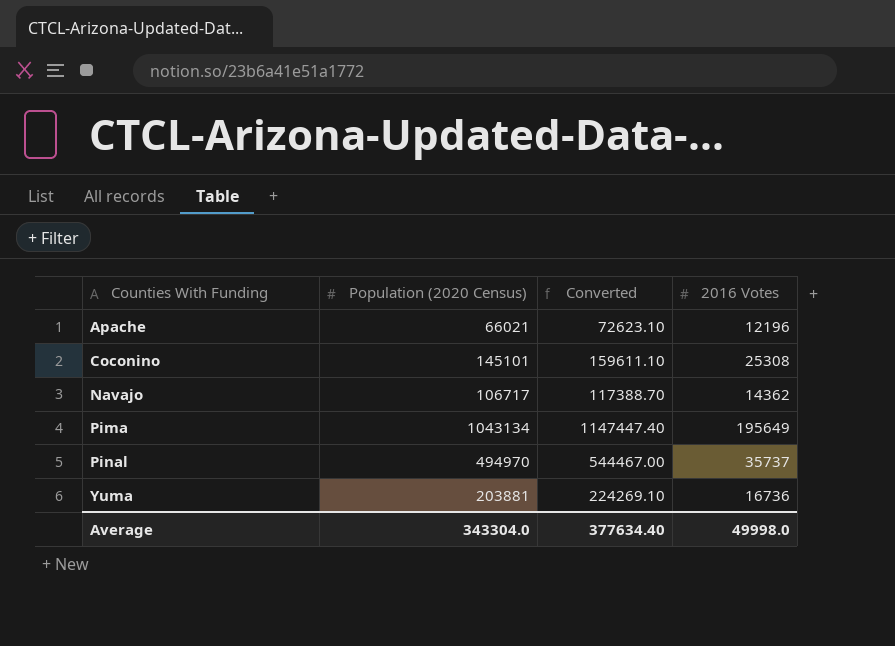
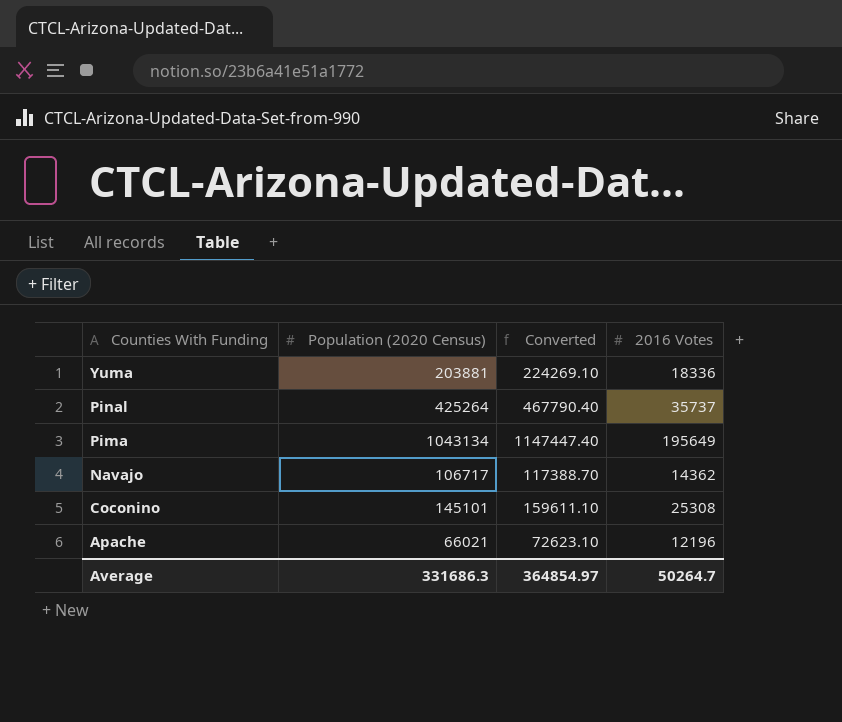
row order: Counties With Funding ascending -> Counties With Funding descending
Yuma | 2016 Votes: 16736 -> 18336
Pinal | Population (2020 Census): 494970 -> 425264
Pinal | Converted: 544467.00 -> 467790.40
Average | Population (2020 Census): 343304.0 -> 331686.3
Average | Converted: 377634.40 -> 364854.97
Average | 2016 Votes: 49998.0 -> 50264.7

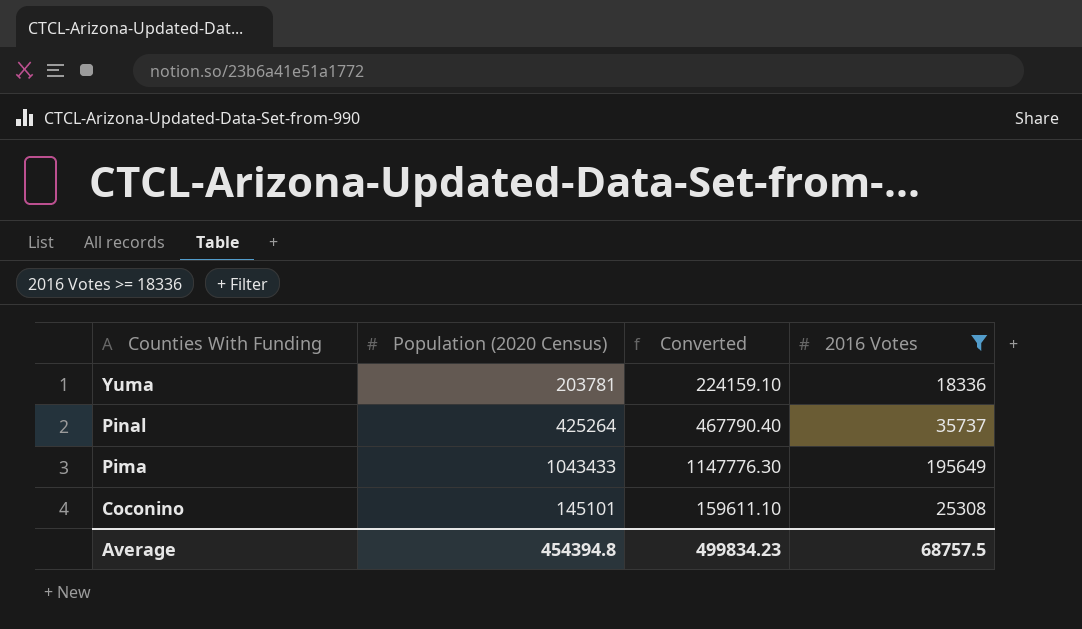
filter: none -> 2016 Votes >= 18336
Yuma | Population (2020 Census): 203881 -> 203781
Yuma | Converted: 224269.10 -> 224159.10
Pima | Population (2020 Census): 1043134 -> 1043433
Pima | Converted: 1147447.40 -> 1147776.30
Average | Population (2020 Census): 331686.3 -> 454394.8
Average | Converted: 364854.97 -> 499834.23
Average | 2016 Votes: 50264.7 -> 68757.5

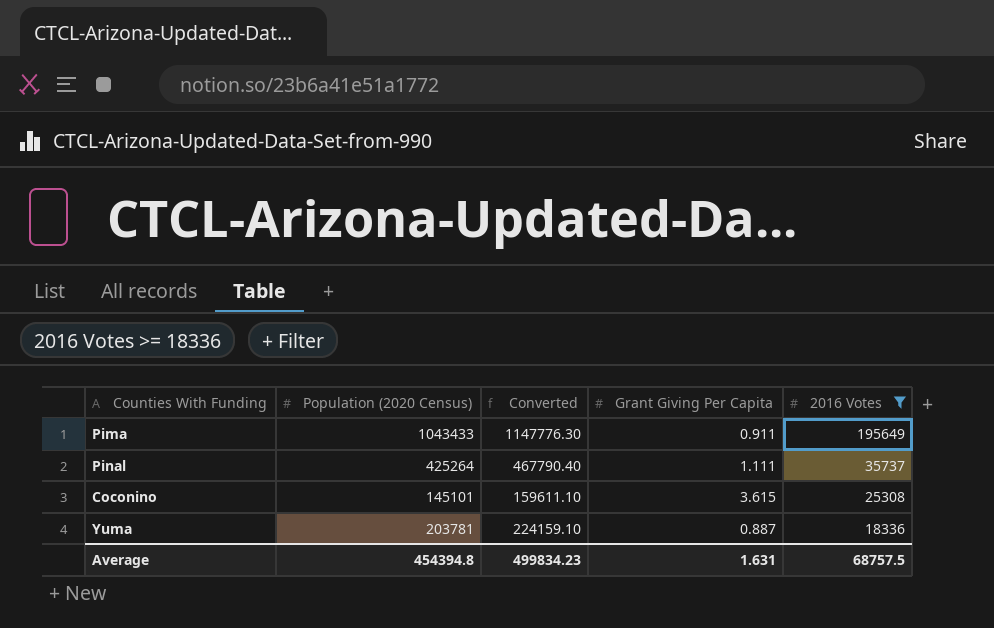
row order: Counties With Funding descending -> 2016 Votes descending
column Grant Giving Per Capita | position: none -> 4

